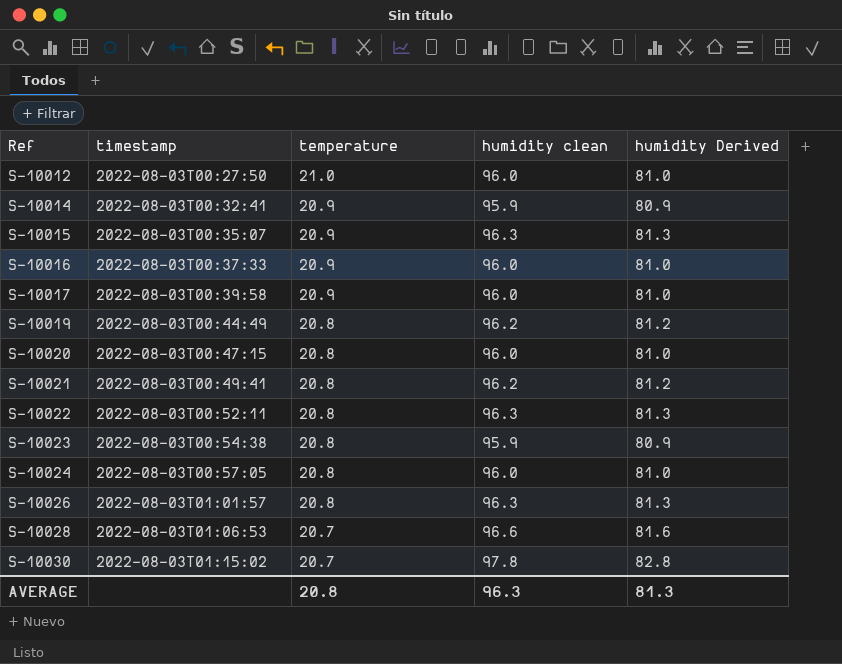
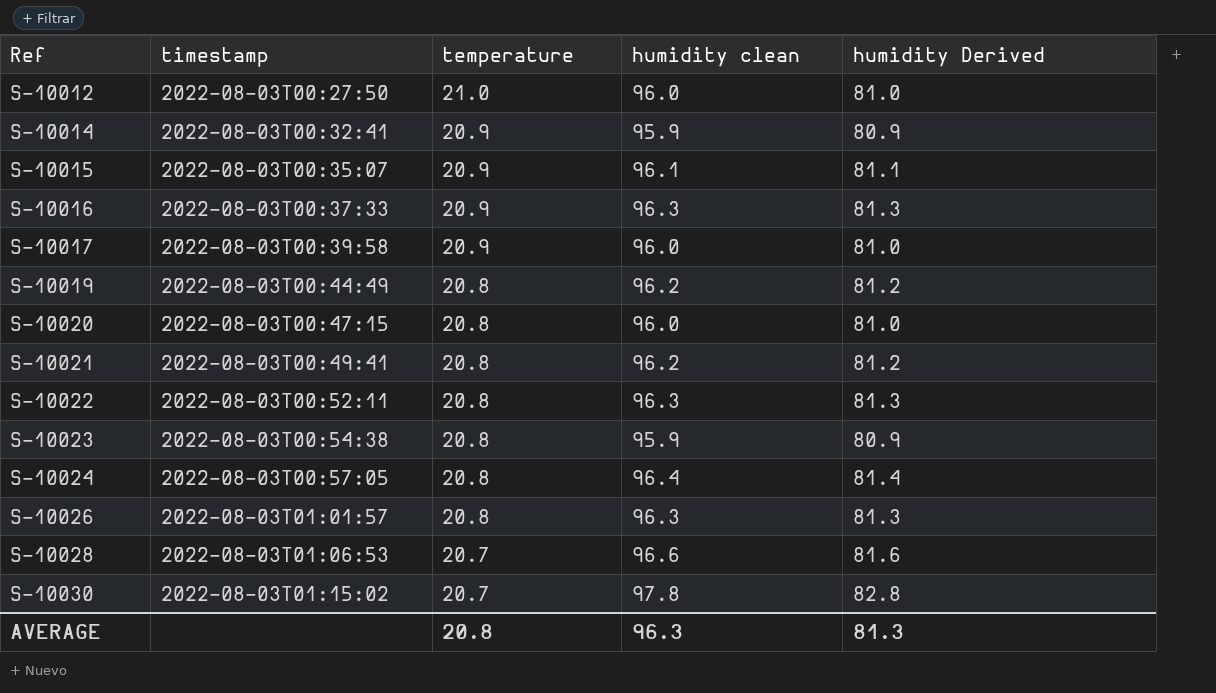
S-10015 | humidity clean: 96.3 -> 96.1
S-10015 | humidity Derived: 81.3 -> 81.1
S-10016 | humidity clean: 96.0 -> 96.3
S-10016 | humidity Derived: 81.0 -> 81.3
S-10024 | humidity clean: 96.0 -> 96.4
S-10024 | humidity Derived: 81.0 -> 81.4

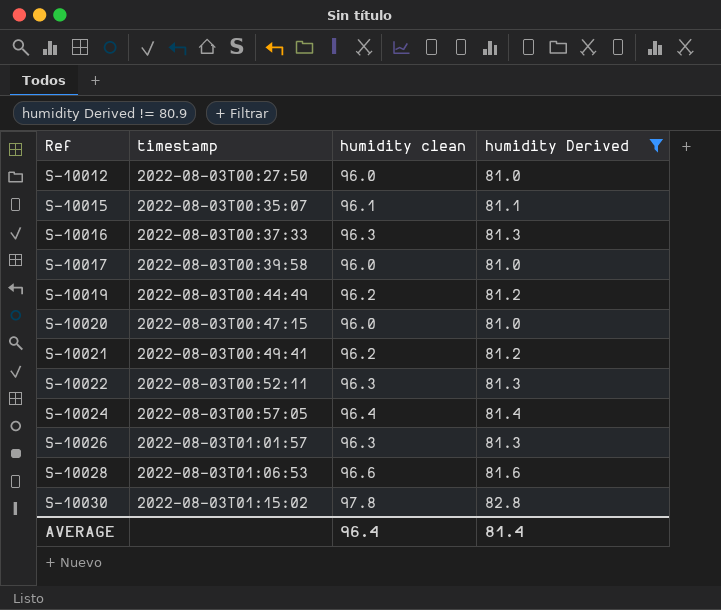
filter: none -> humidity Derived != 80.9
column temperature | position: 3 -> none
AVERAGE | humidity clean: 96.3 -> 96.4
AVERAGE | humidity Derived: 81.3 -> 81.4

